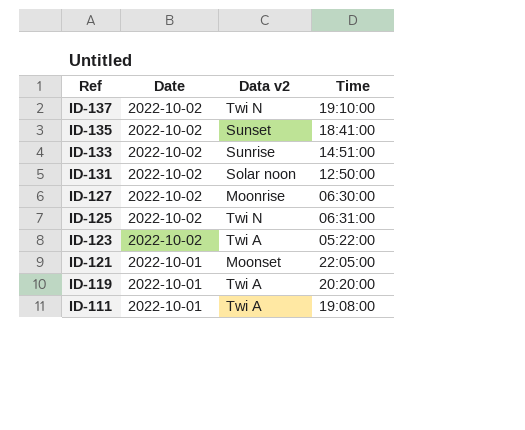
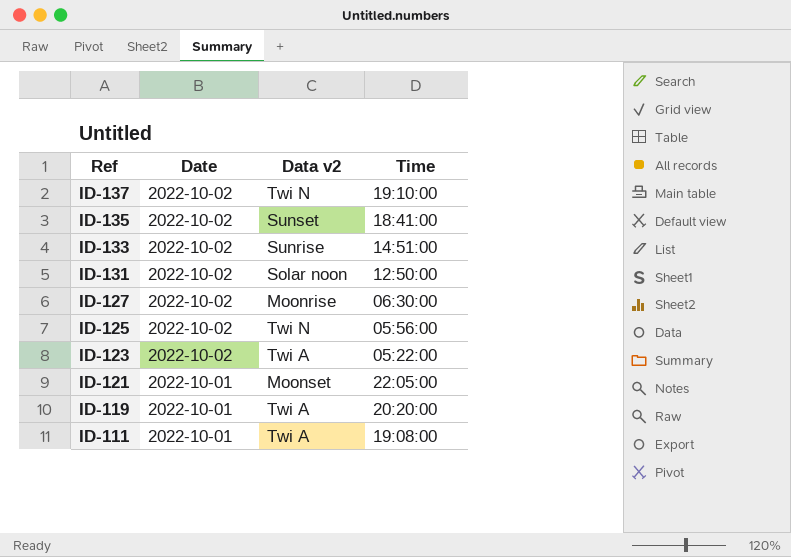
ID-125 | Time: 06:31:00 -> 05:56:00

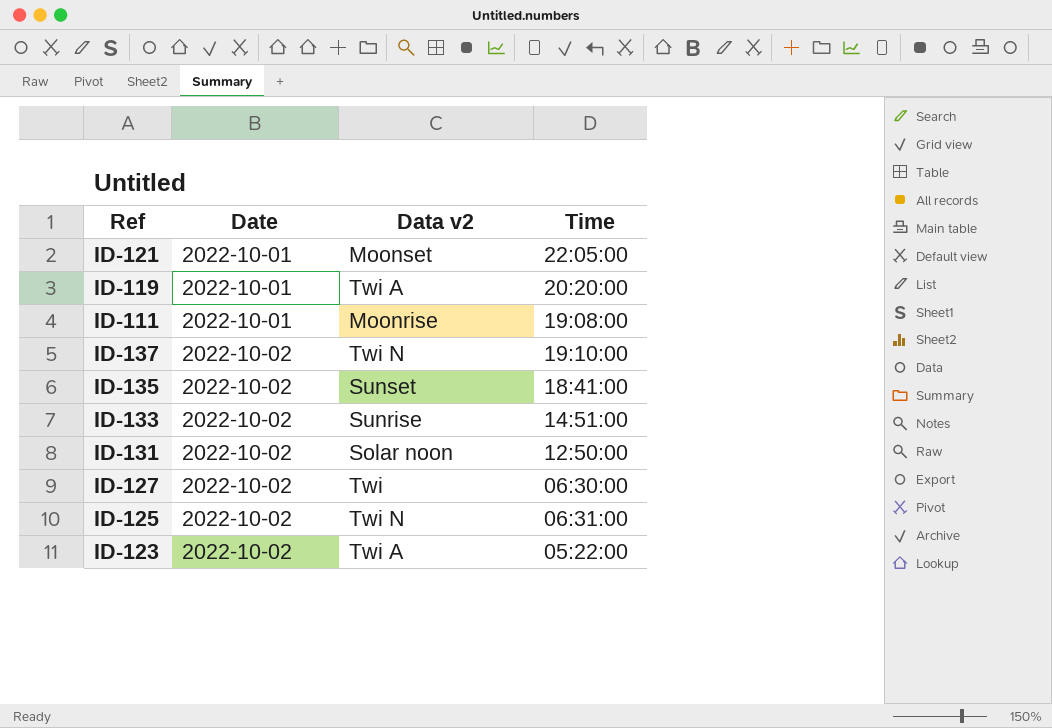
row order: Ref descending -> Date ascending
ID-111 | Data v2: Twi A -> Moonrise
ID-127 | Data v2: Moonrise -> Twi
ID-125 | Time: 05:56:00 -> 06:31:00

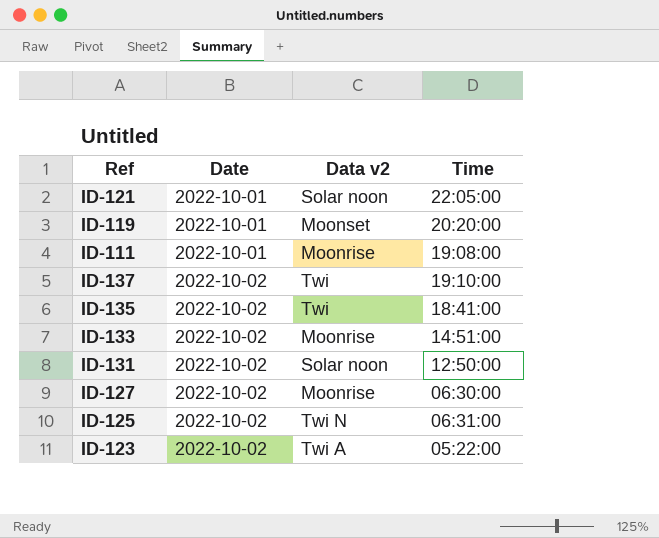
ID-121 | Data v2: Moonset -> Solar noon
ID-119 | Data v2: Twi A -> Moonset
ID-137 | Data v2: Twi N -> Twi
ID-135 | Data v2: Sunset -> Twi
ID-133 | Data v2: Sunrise -> Moonrise
ID-127 | Data v2: Twi -> Moonrise

